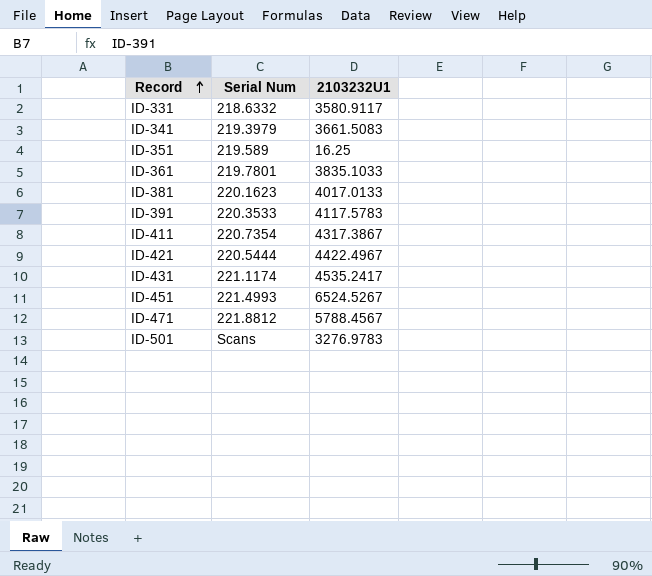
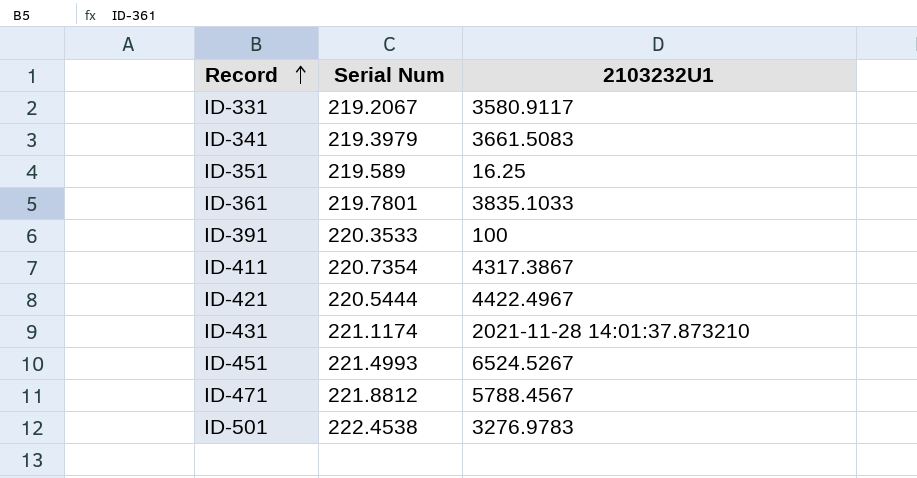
row ID-381: 220.1623 | 4017.0133 -> none
ID-331 | Serial Num: 218.6332 -> 219.2067
ID-391 | 2103232U1: 4117.5783 -> 100
ID-431 | 2103232U1: 4535.2417 -> 2021-11-28 14:01:37.873210
ID-501 | Serial Num: Scans -> 222.4538

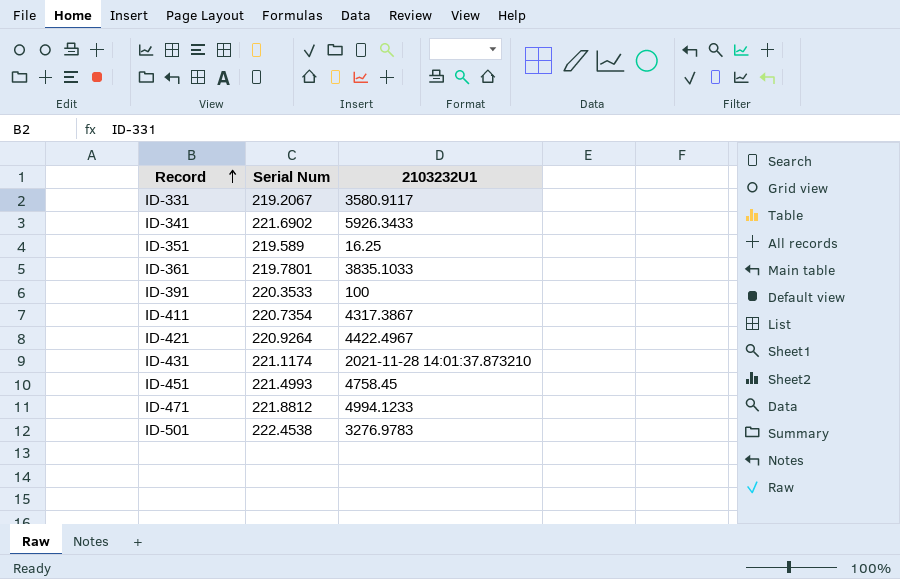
ID-341 | Serial Num: 219.3979 -> 221.6902
ID-341 | 2103232U1: 3661.5083 -> 5926.3433
ID-421 | Serial Num: 220.5444 -> 220.9264
ID-451 | 2103232U1: 6524.5267 -> 4758.45
ID-471 | 2103232U1: 5788.4567 -> 4994.1233

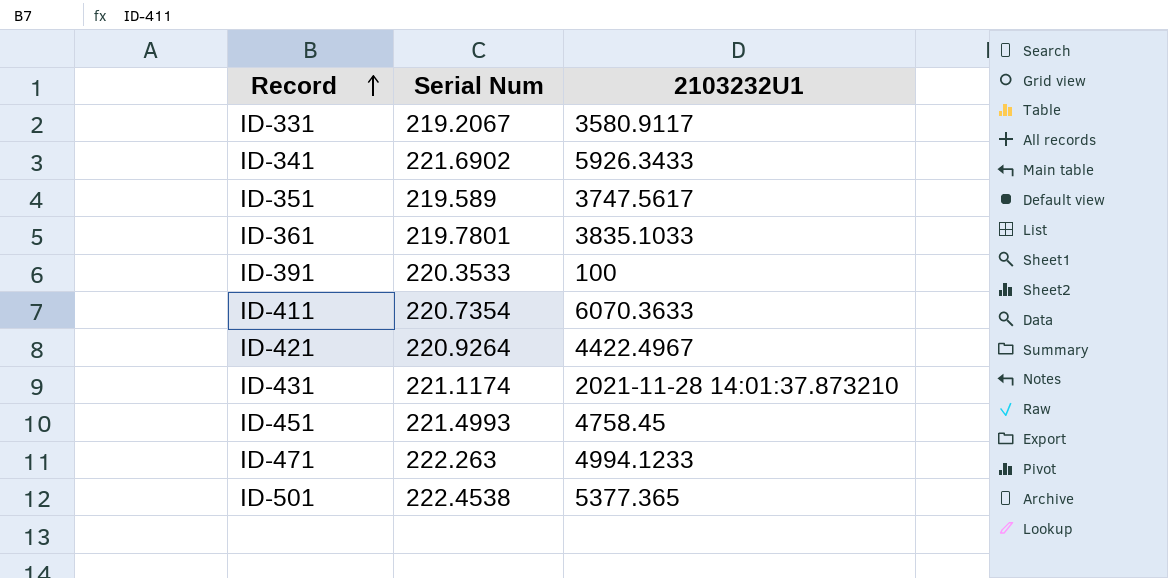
ID-351 | 2103232U1: 16.25 -> 3747.5617
ID-411 | 2103232U1: 4317.3867 -> 6070.3633
ID-471 | Serial Num: 221.8812 -> 222.263
ID-501 | 2103232U1: 3276.9783 -> 5377.365

